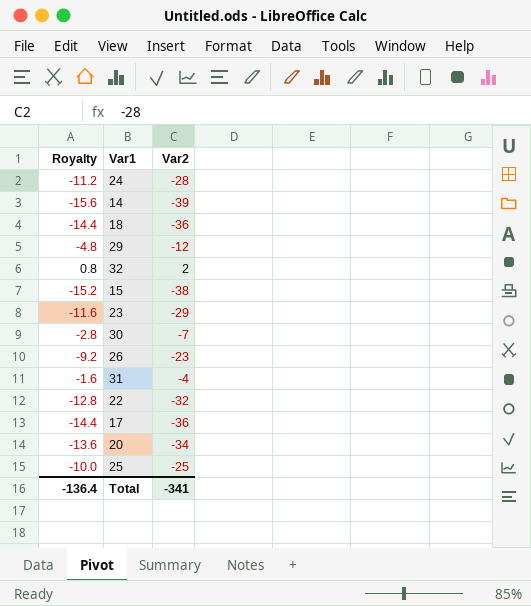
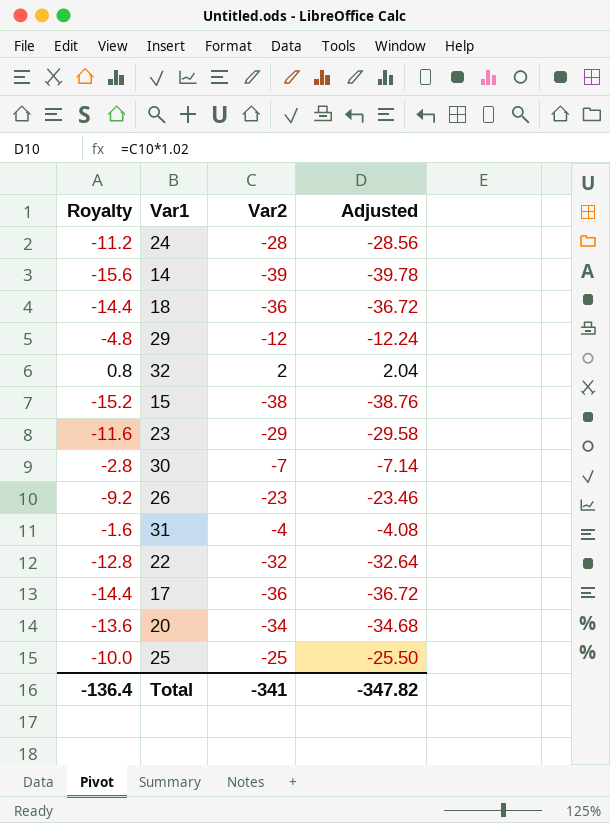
column Adjusted | formula: none -> [Var2] * 1.02

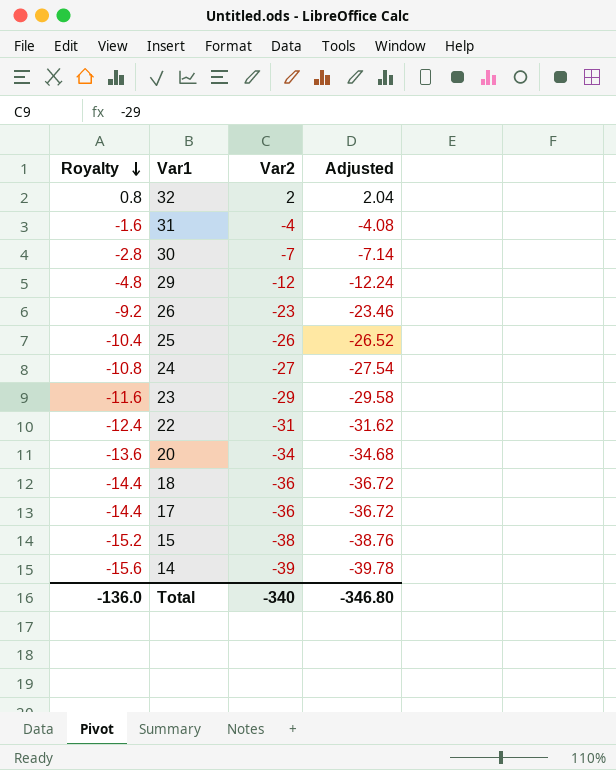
row order: none -> Royalty descending
25 | Royalty: -10.0 -> -10.4
25 | Var2: -25 -> -26
25 | Adjusted: -25.50 -> -26.52
24 | Royalty: -11.2 -> -10.8
24 | Var2: -28 -> -27
24 | Adjusted: -28.56 -> -27.54
22 | Royalty: -12.8 -> -12.4
22 | Var2: -32 -> -31
22 | Adjusted: -32.64 -> -31.62
Total | Royalty: -136.4 -> -136.0
Total | Var2: -341 -> -340
Total | Adjusted: -347.82 -> -346.80

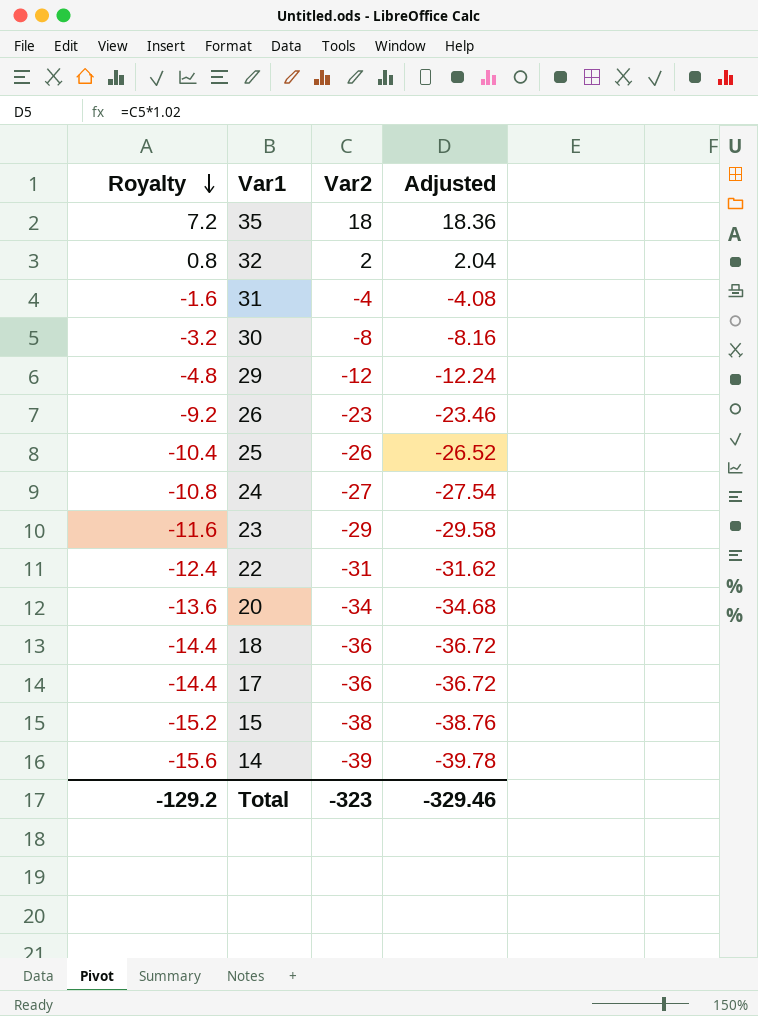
row 35: none -> 7.2 | 18 | 18.36
30 | Royalty: -2.8 -> -3.2
30 | Var2: -7 -> -8
30 | Adjusted: -7.14 -> -8.16
Total | Royalty: -136.0 -> -129.2
Total | Var2: -340 -> -323
Total | Adjusted: -346.80 -> -329.46

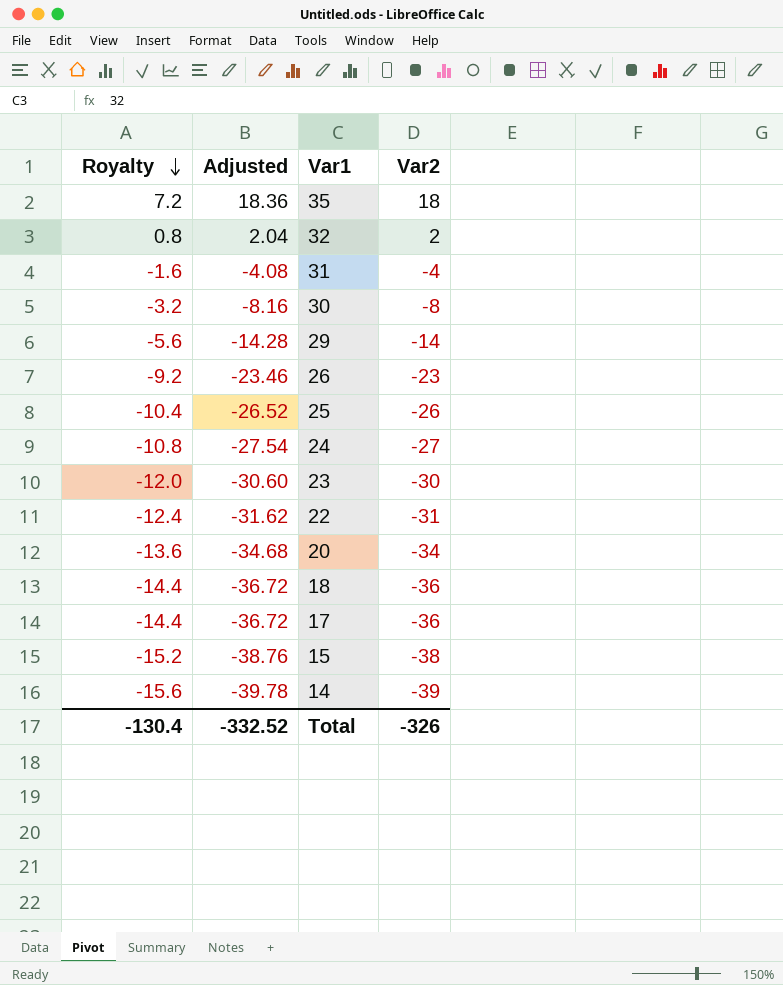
column Adjusted | position: 4 -> 2
29 | Royalty: -4.8 -> -5.6
29 | Adjusted: -12.24 -> -14.28
29 | Var2: -12 -> -14
23 | Royalty: -11.6 -> -12.0
23 | Adjusted: -29.58 -> -30.60
23 | Var2: -29 -> -30
Total | Royalty: -129.2 -> -130.4
Total | Adjusted: -329.46 -> -332.52
Total | Var2: -323 -> -326

